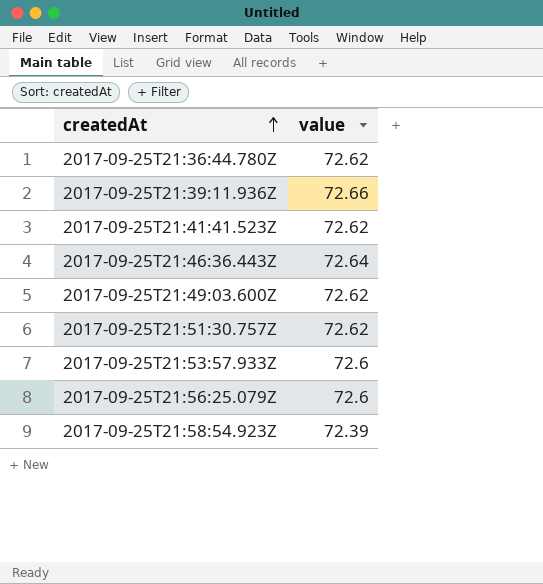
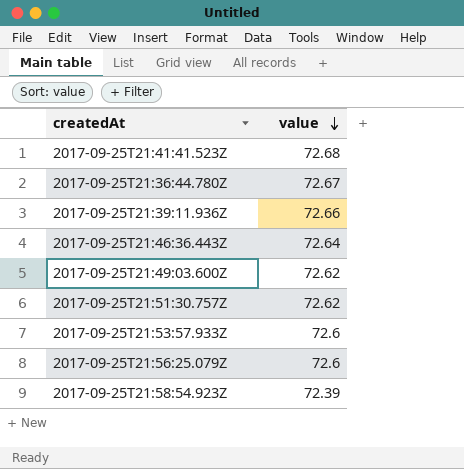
row order: createdAt ascending -> value descending
2017-09-25T21:41:41.523Z | value: 72.62 -> 72.68
2017-09-25T21:36:44.780Z | value: 72.62 -> 72.67

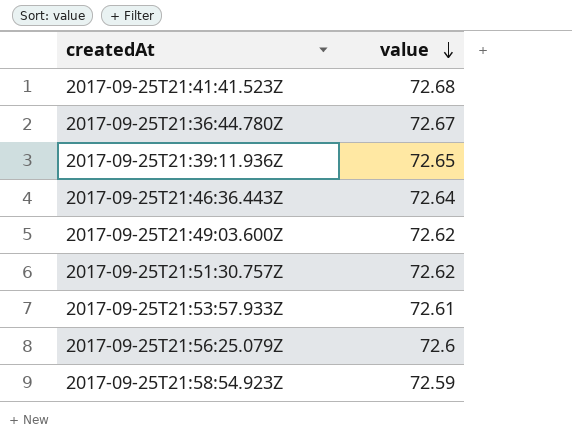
2017-09-25T21:39:11.936Z | value: 72.66 -> 72.65
2017-09-25T21:53:57.933Z | value: 72.6 -> 72.61
2017-09-25T21:58:54.923Z | value: 72.39 -> 72.59

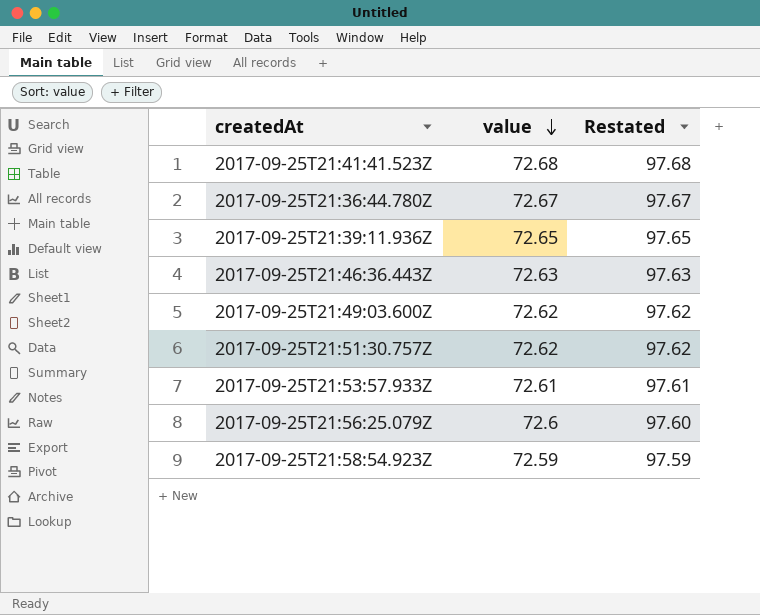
column Restated | formula: none -> [value] + 25
2017-09-25T21:46:36.443Z | value: 72.64 -> 72.63

